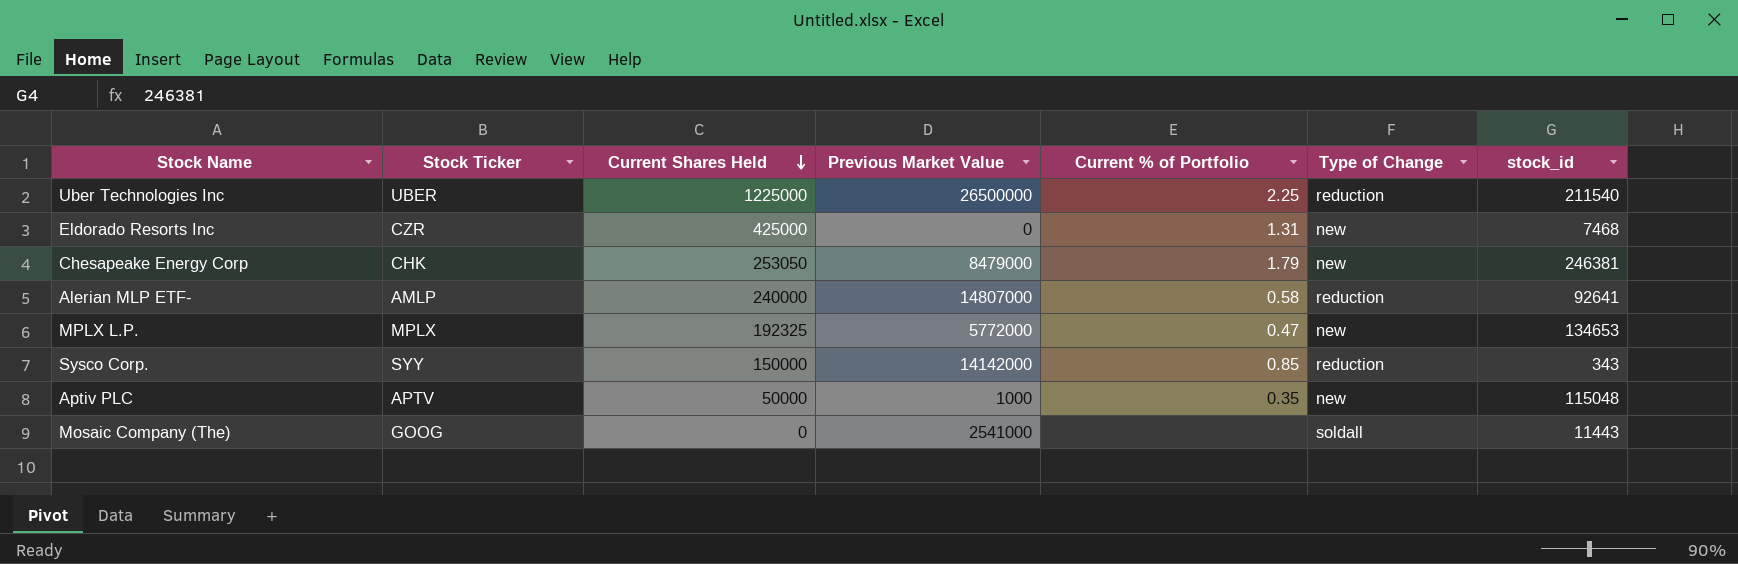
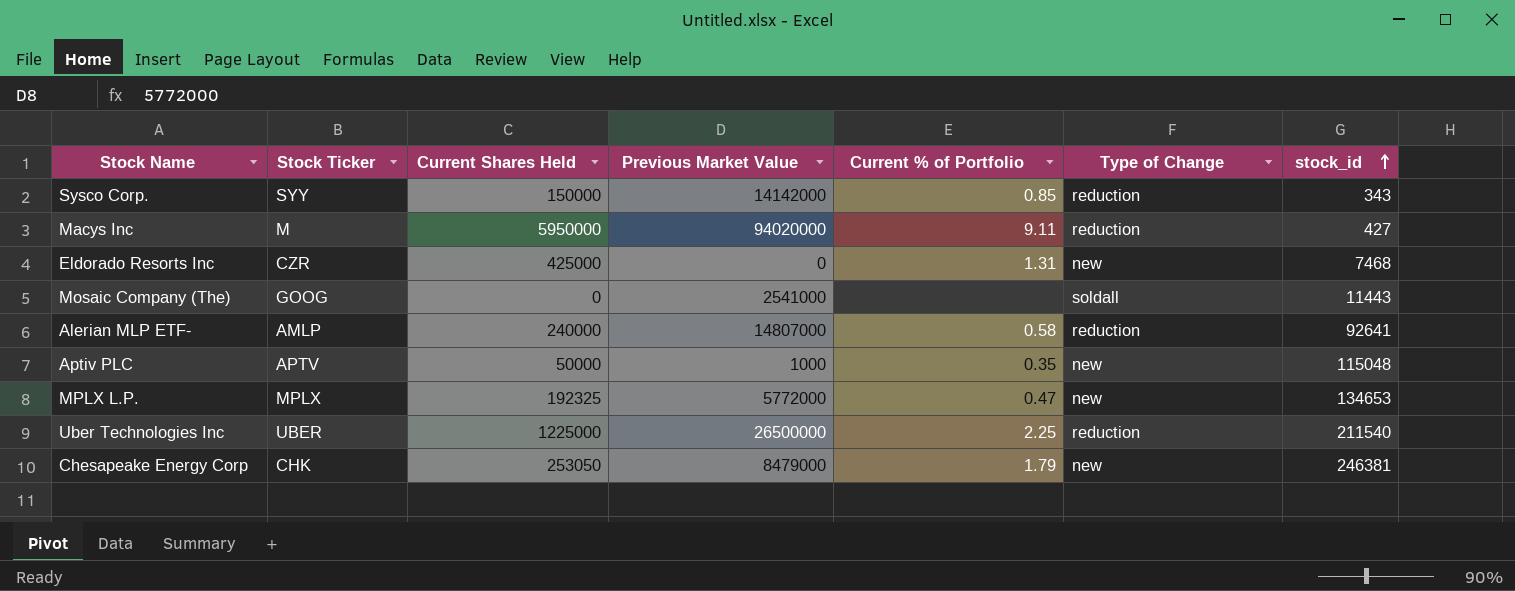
row order: Current Shares Held descending -> stock_id ascending
row Macys Inc: none -> M | 5950000 | 94020000 | 9.11 | reduction | 427

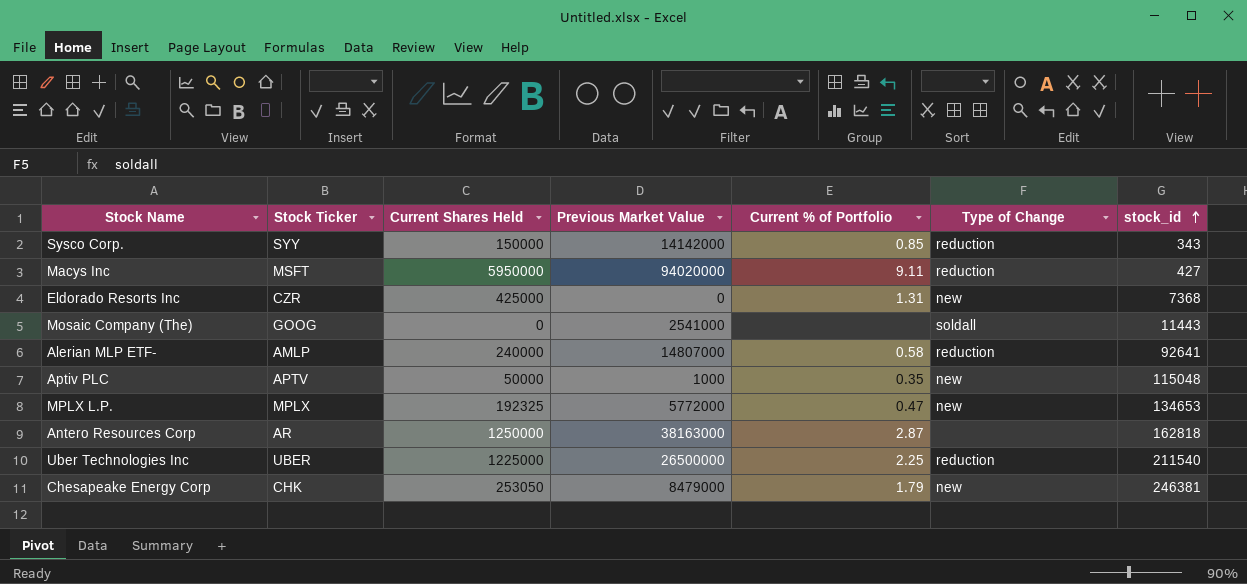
Macys Inc | Stock Ticker: M -> MSFT
Eldorado Resorts Inc | stock_id: 7468 -> 7368
row Antero Resources Corp: none -> AR | 1250000 | 38163000 | 2.87 | none | 162818

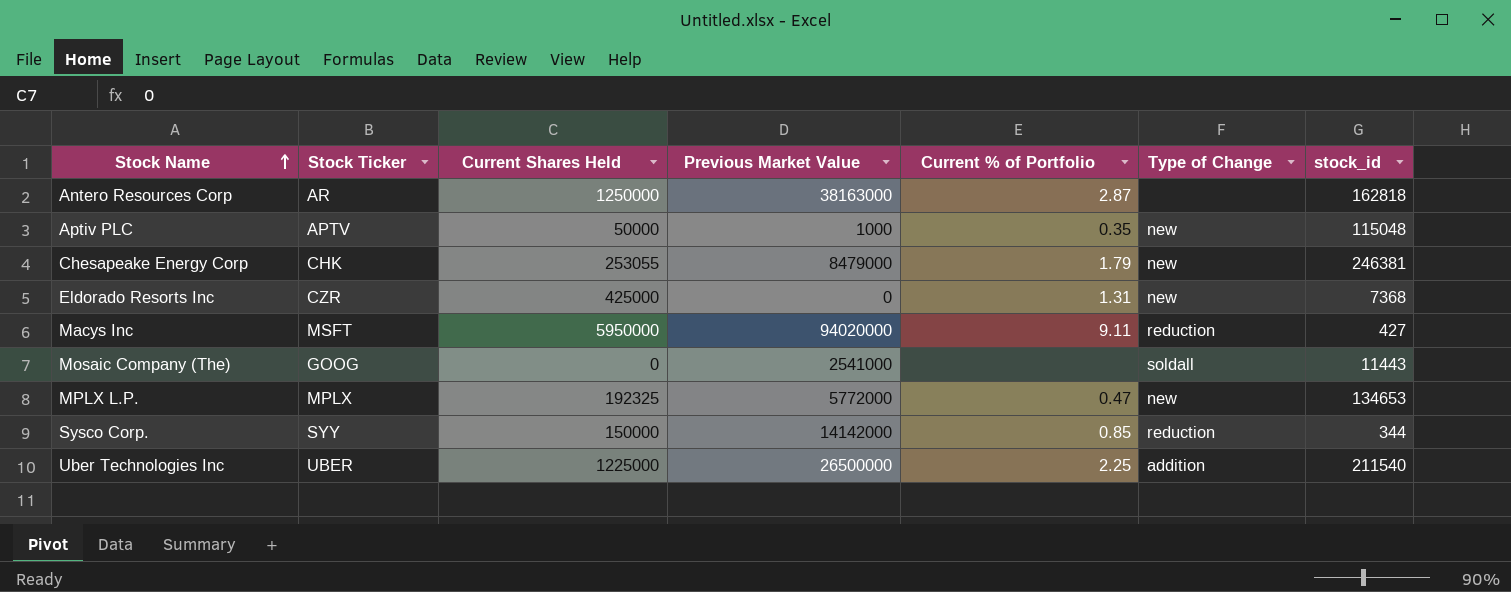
row order: stock_id ascending -> Stock Name ascending
row Alerian MLP ETF-: AMLP | 240000 | 14807000 | 0.58 | reduction | 92641 -> none
Chesapeake Energy Corp | Current Shares Held: 253050 -> 253055
Sysco Corp. | stock_id: 343 -> 344
Uber Technologies Inc | Type of Change: reduction -> addition

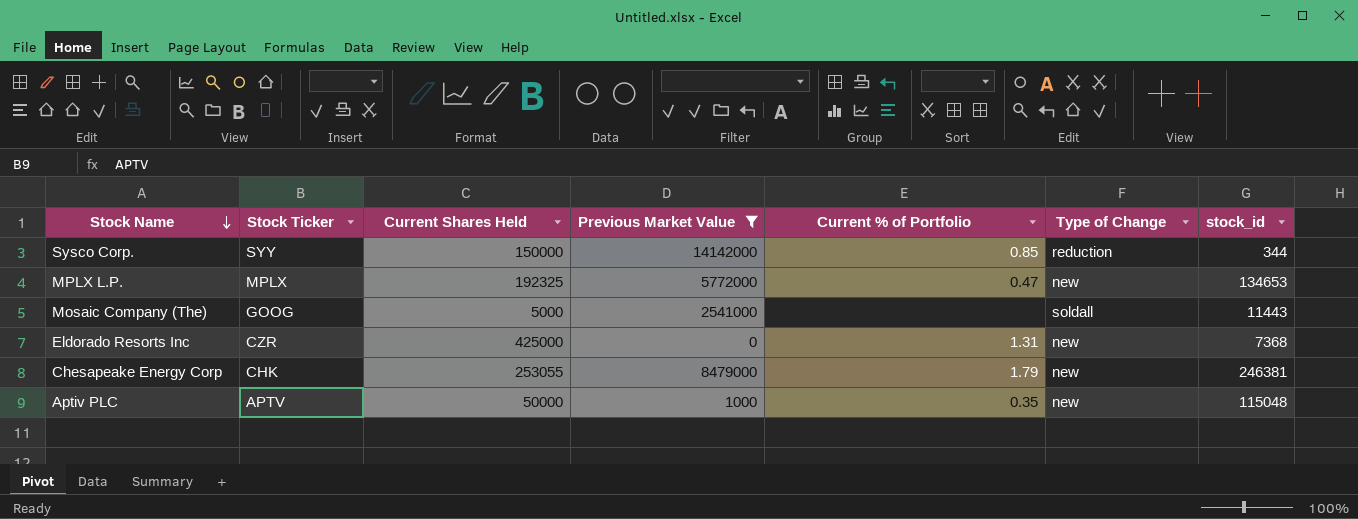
filter: none -> Previous Market Value <= 14142000
row order: Stock Name ascending -> Stock Name descending
Mosaic Company (The) | Current Shares Held: 0 -> 5000

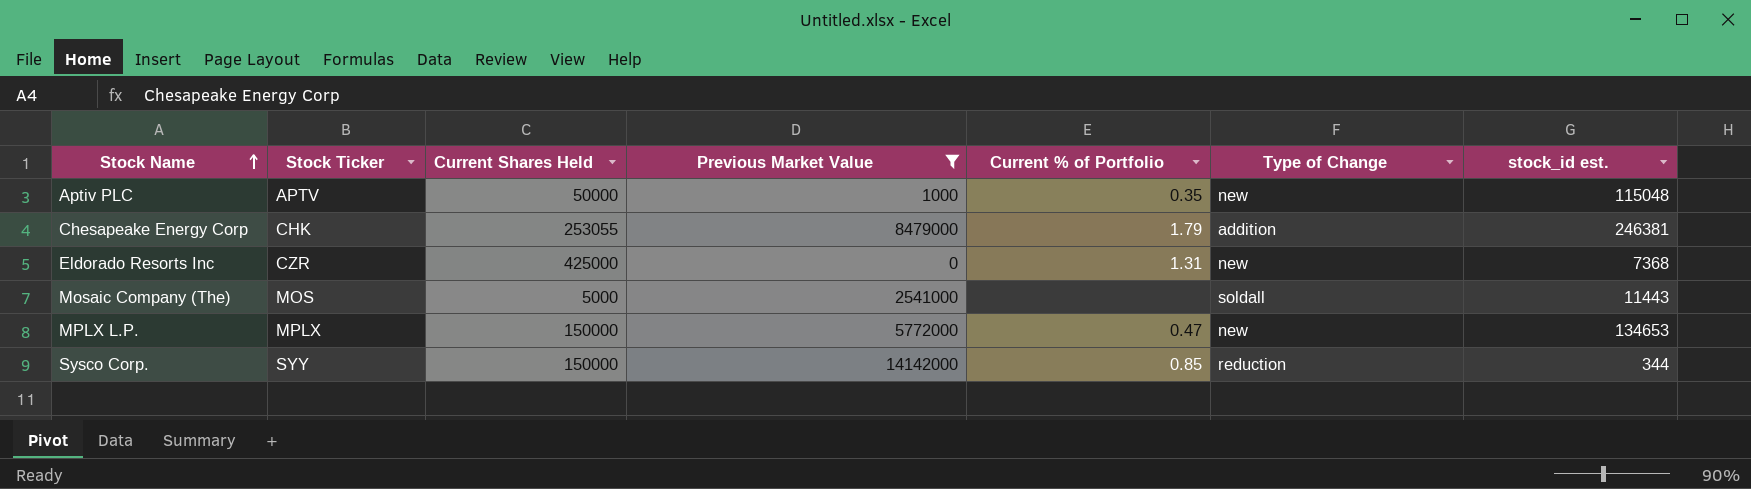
row order: Stock Name descending -> Stock Name ascending
column name: stock_id -> stock_id est.
Chesapeake Energy Corp | Type of Change: new -> addition
Mosaic Company (The) | Stock Ticker: GOOG -> MOS
MPLX L.P. | Current Shares Held: 192325 -> 150000

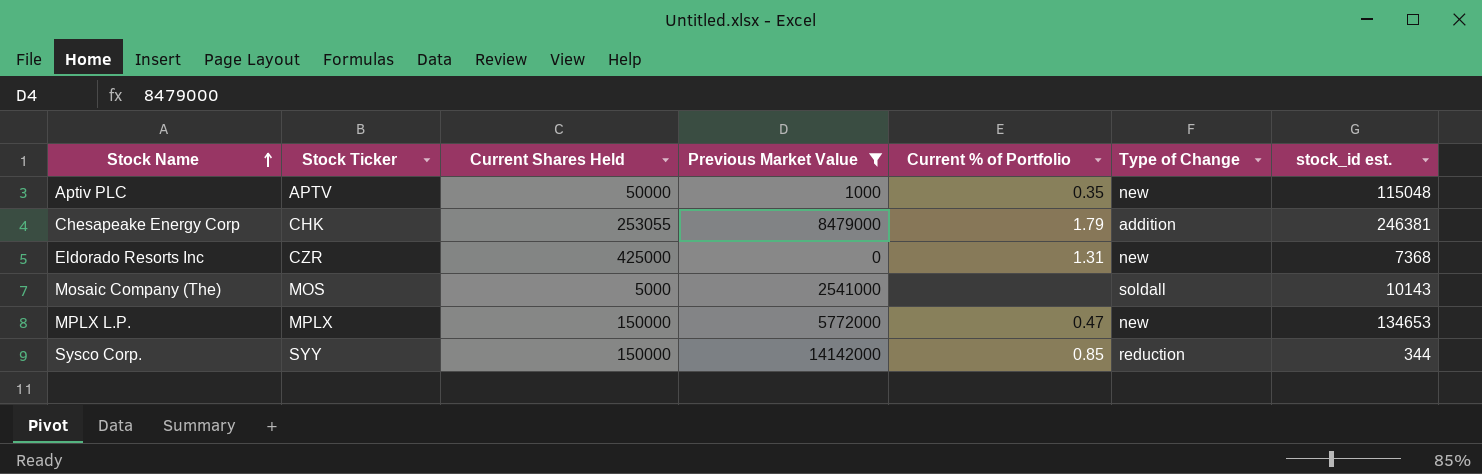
Mosaic Company (The) | stock_id est.: 11443 -> 10143

